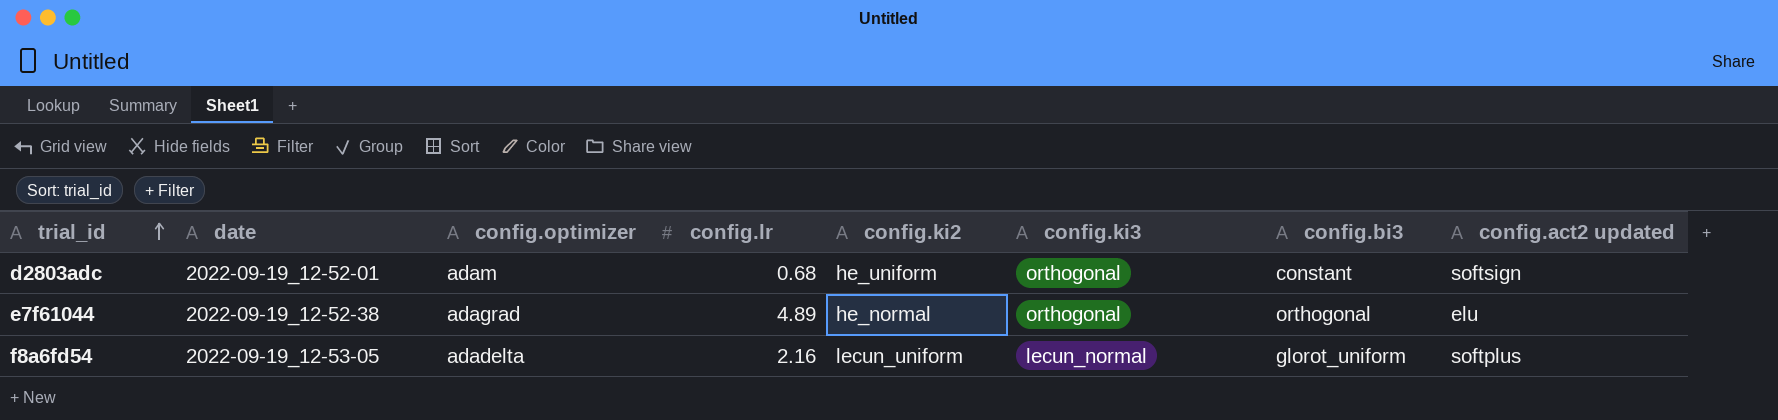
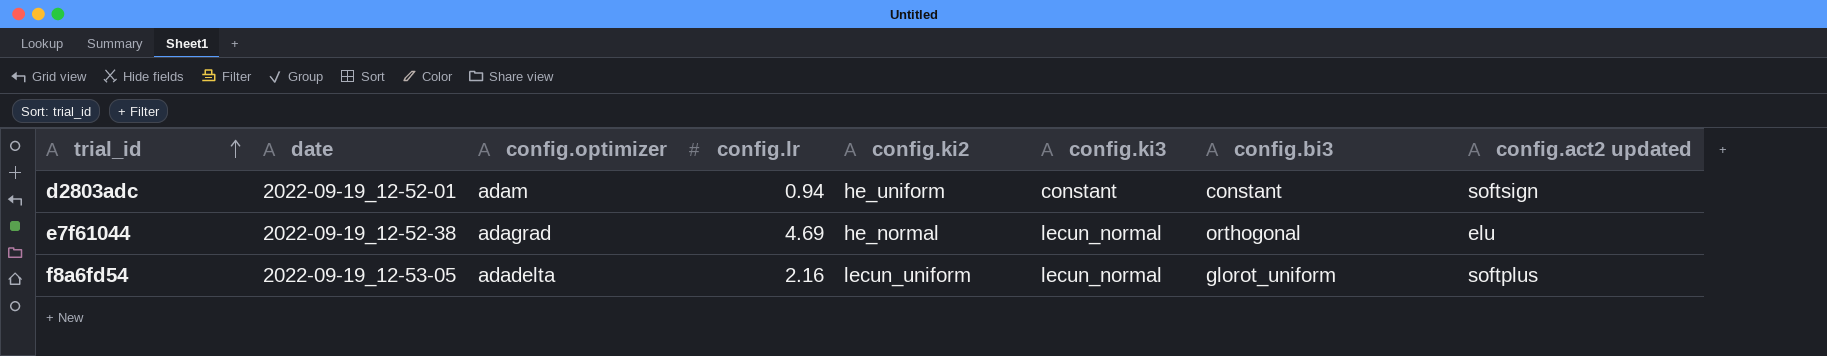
d2803adc | config.lr: 0.68 -> 0.94
d2803adc | config.ki3: orthogonal -> constant
e7f61044 | config.lr: 4.89 -> 4.69
e7f61044 | config.ki3: orthogonal -> lecun_normal

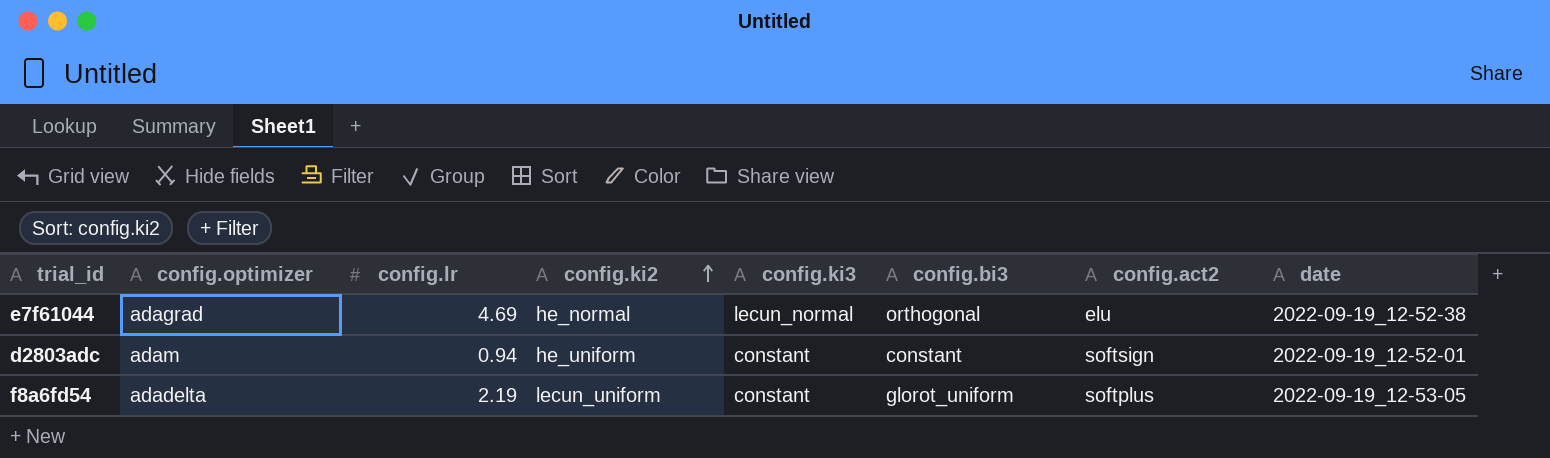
row order: trial_id ascending -> config.ki2 ascending
column name: config.act2 updated -> config.act2
column date | position: 2 -> 8
f8a6fd54 | config.lr: 2.16 -> 2.19
f8a6fd54 | config.ki3: lecun_normal -> constant

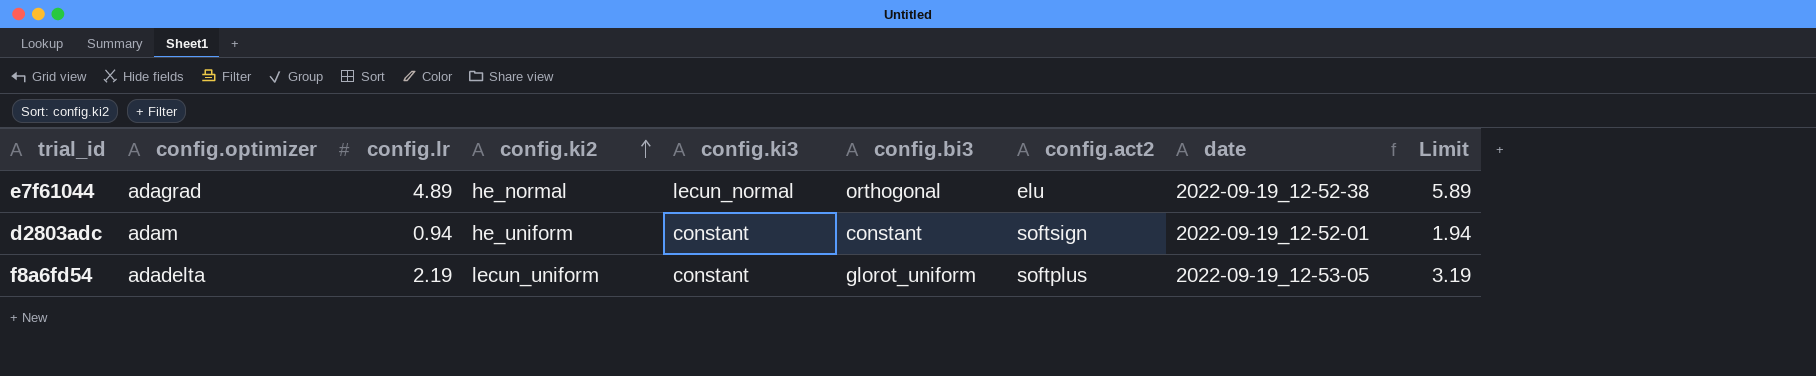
column Limit | formula: none -> [config.lr] + 1
e7f61044 | config.lr: 4.69 -> 4.89

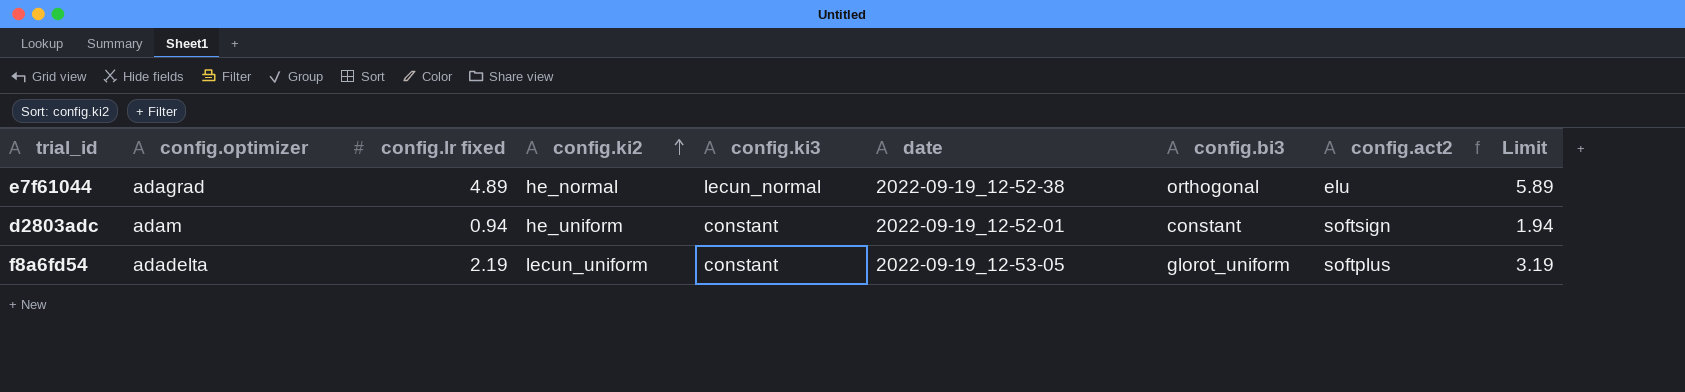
column name: config.lr -> config.lr fixed
column date | position: 8 -> 6

